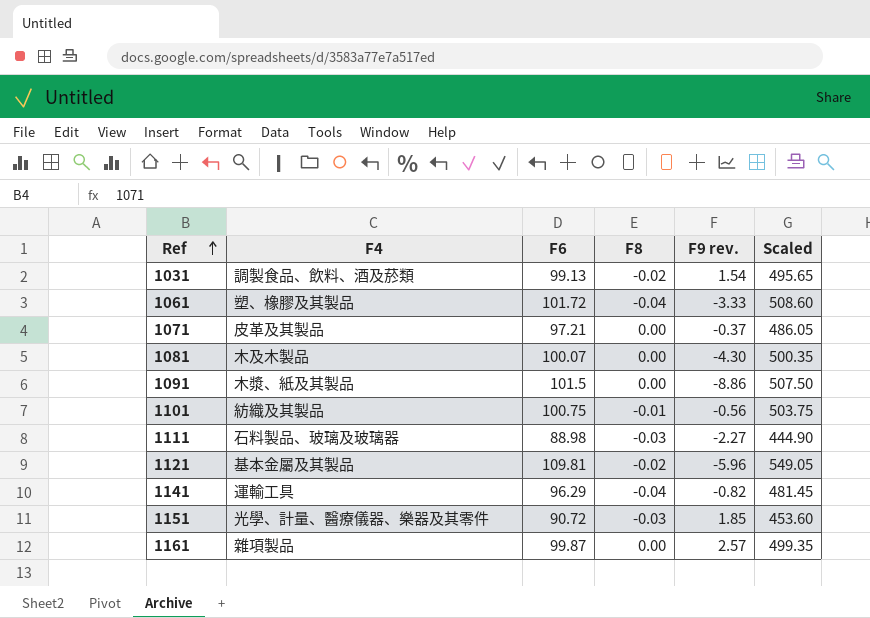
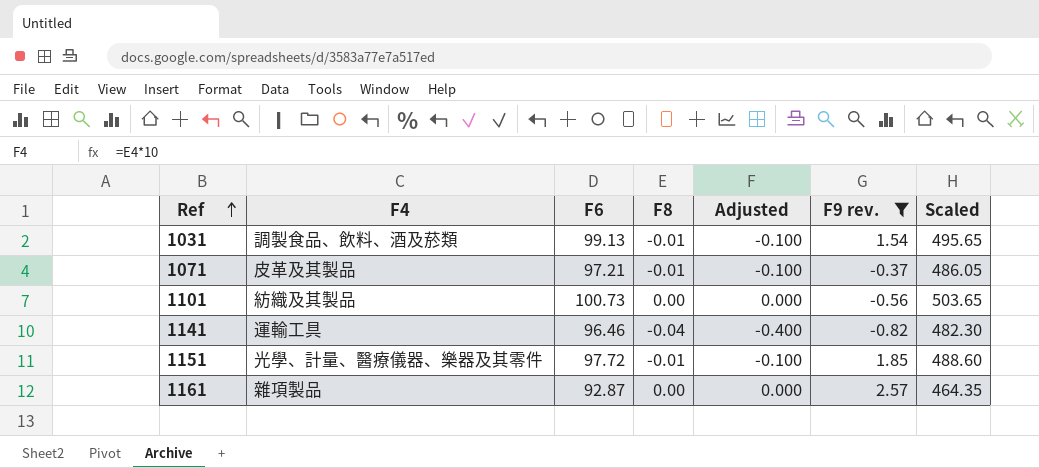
filter: none -> F9 rev. >= -0.82
column Adjusted | formula: none -> [F8] * 10
1031 | F8: -0.02 -> -0.01
1071 | F8: 0.00 -> -0.01
1101 | F6: 100.75 -> 100.73
1101 | F8: -0.01 -> 0.00
1101 | Scaled: 503.75 -> 503.65
1141 | F6: 96.29 -> 96.46
1141 | Scaled: 481.45 -> 482.30
1151 | F6: 90.72 -> 97.72
1151 | F8: -0.03 -> -0.01
1151 | Scaled: 453.60 -> 488.60
1161 | F6: 99.87 -> 92.87
1161 | Scaled: 499.35 -> 464.35

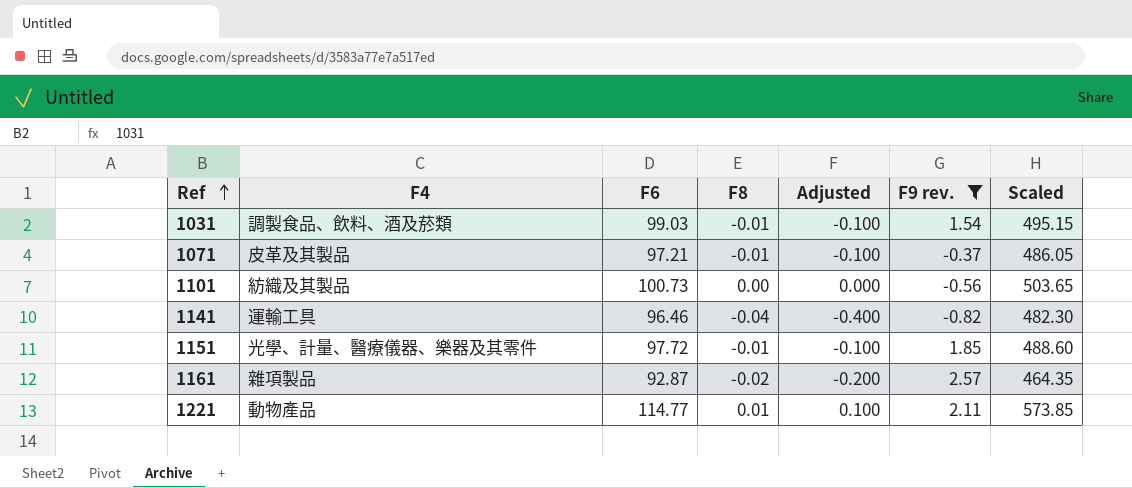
1031 | F6: 99.13 -> 99.03
1031 | Scaled: 495.65 -> 495.15
1161 | F8: 0.00 -> -0.02
1161 | Adjusted: 0.000 -> -0.200
row 1221: none -> 動物產品 | 114.77 | 0.01 | 0.100 | 2.11 | 573.85

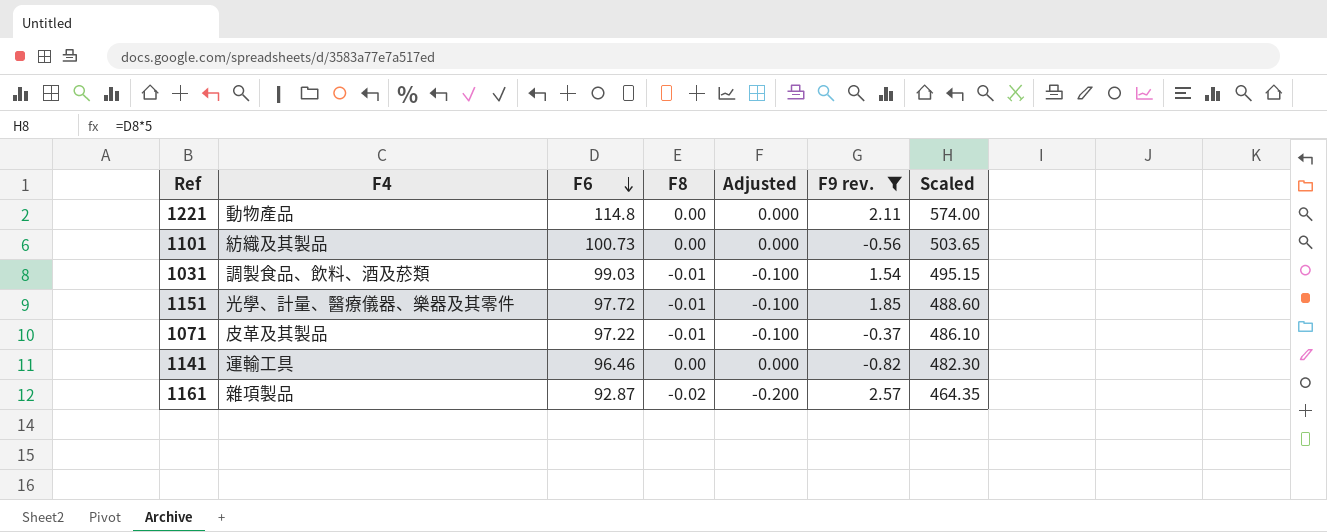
row order: Ref ascending -> F6 descending
1221 | F6: 114.77 -> 114.8
1221 | F8: 0.01 -> 0.00
1221 | Adjusted: 0.100 -> 0.000
1221 | Scaled: 573.85 -> 574.00
1071 | F6: 97.21 -> 97.22
1071 | Scaled: 486.05 -> 486.10
1141 | F8: -0.04 -> 0.00
1141 | Adjusted: -0.400 -> 0.000

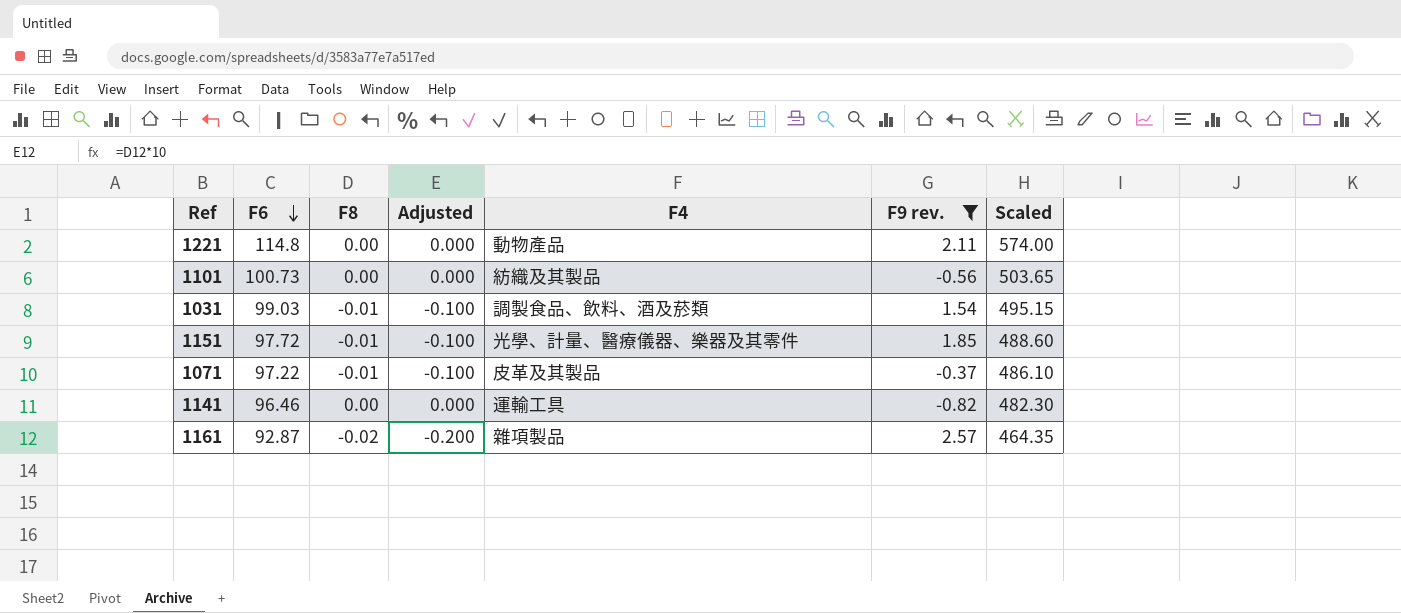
column F4 | position: 2 -> 5

